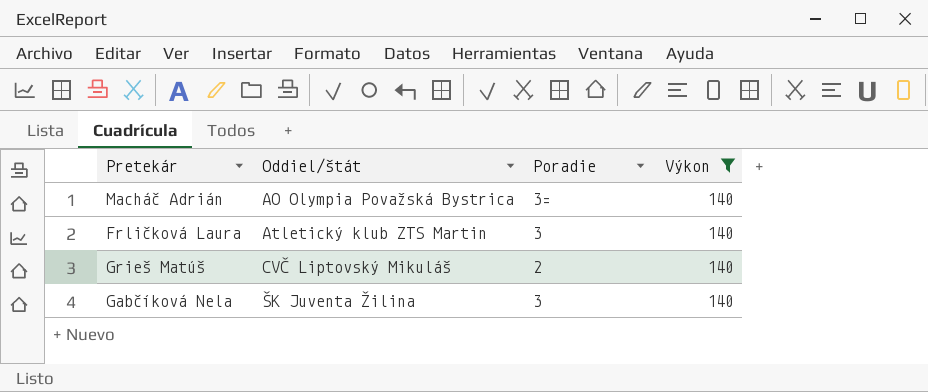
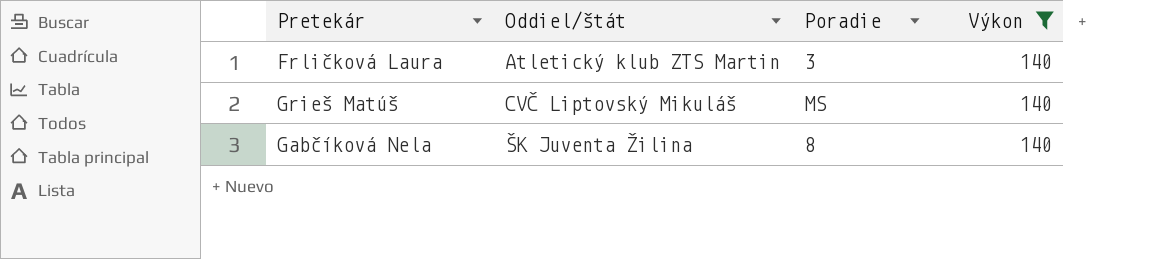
row Macháč Adrián: AO Olympia Považská Bystrica | 3= | 140 -> none
Grieš Matúš | Poradie: 2 -> MS
Gabčíková Nela | Poradie: 3 -> 8

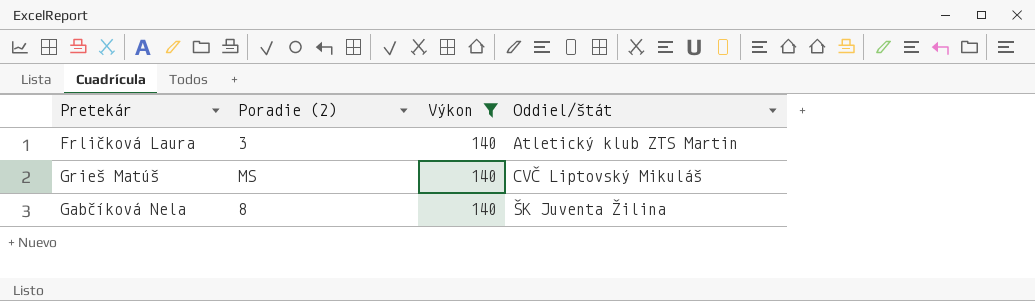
column name: Poradie -> Poradie (2)
column Oddiel/štát | position: 2 -> 4

